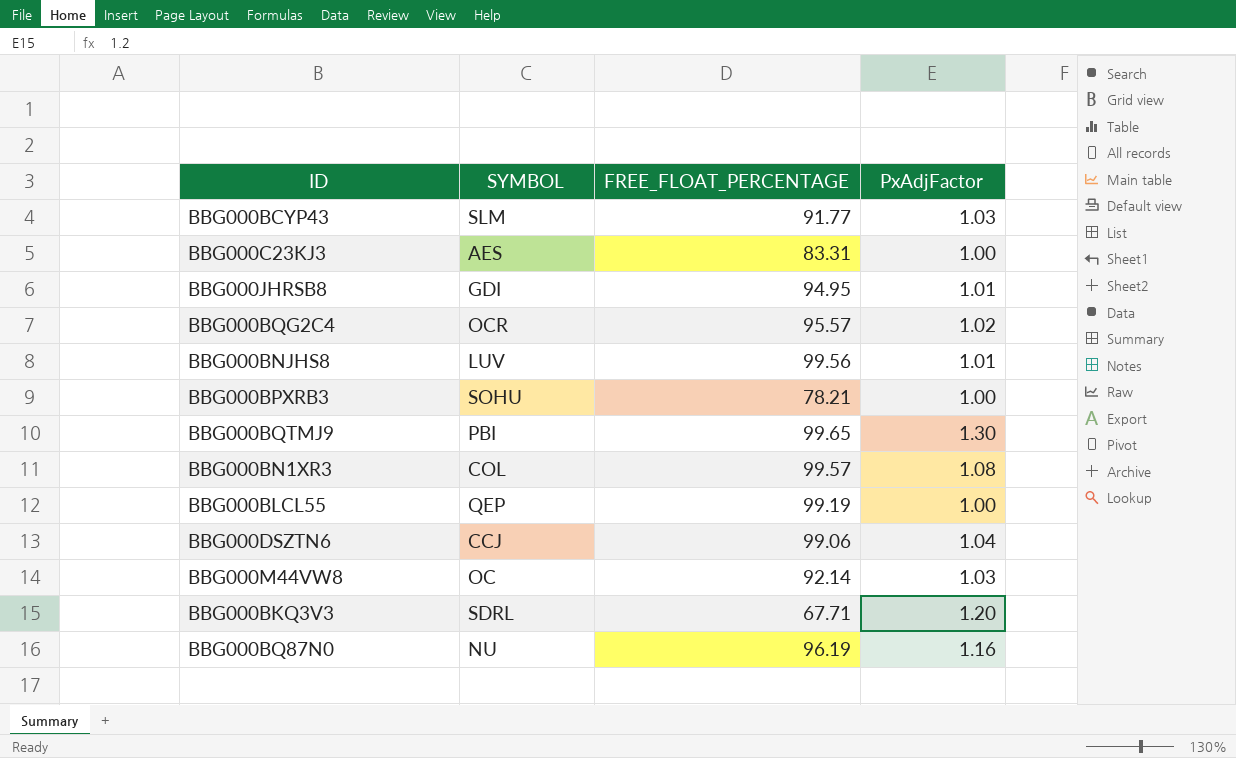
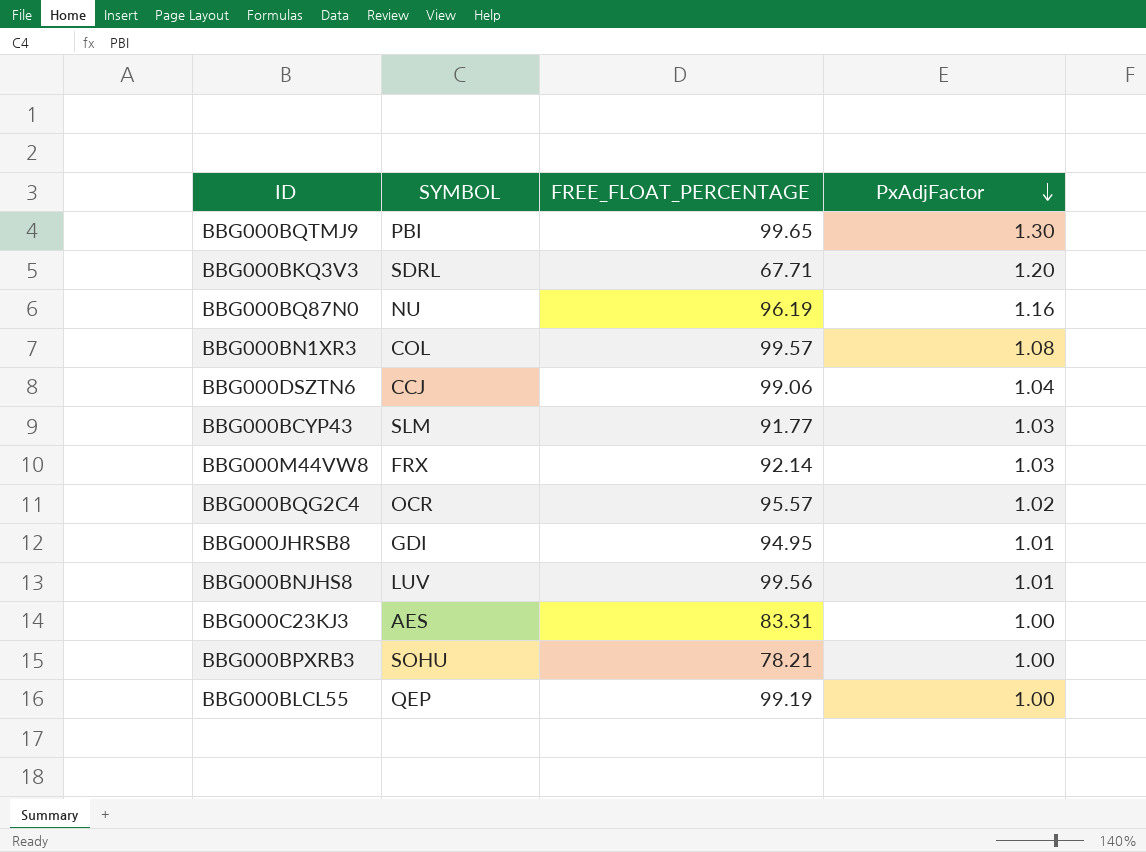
row order: none -> PxAdjFactor descending
BBG000M44VW8 | SYMBOL: OC -> FRX

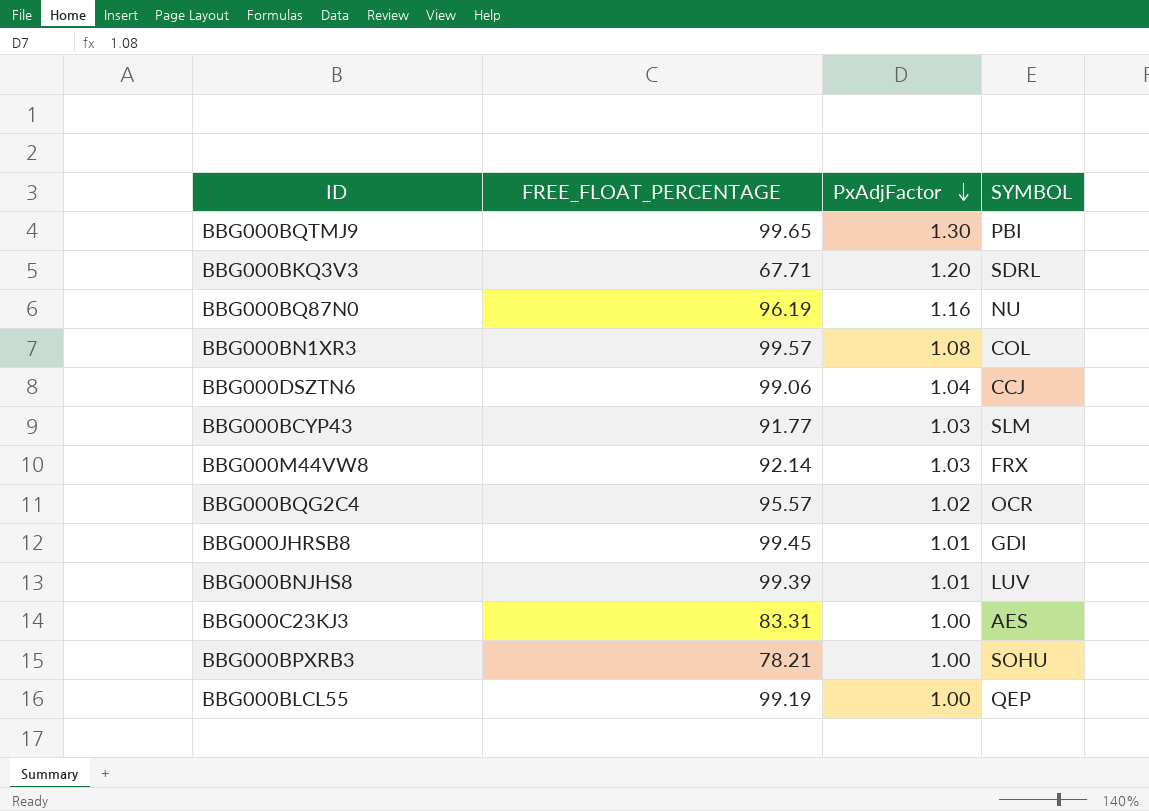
column SYMBOL | position: 2 -> 4
BBG000JHRSB8 | FREE_FLOAT_PERCENTAGE: 94.95 -> 99.45
BBG000BNJHS8 | FREE_FLOAT_PERCENTAGE: 99.56 -> 99.39

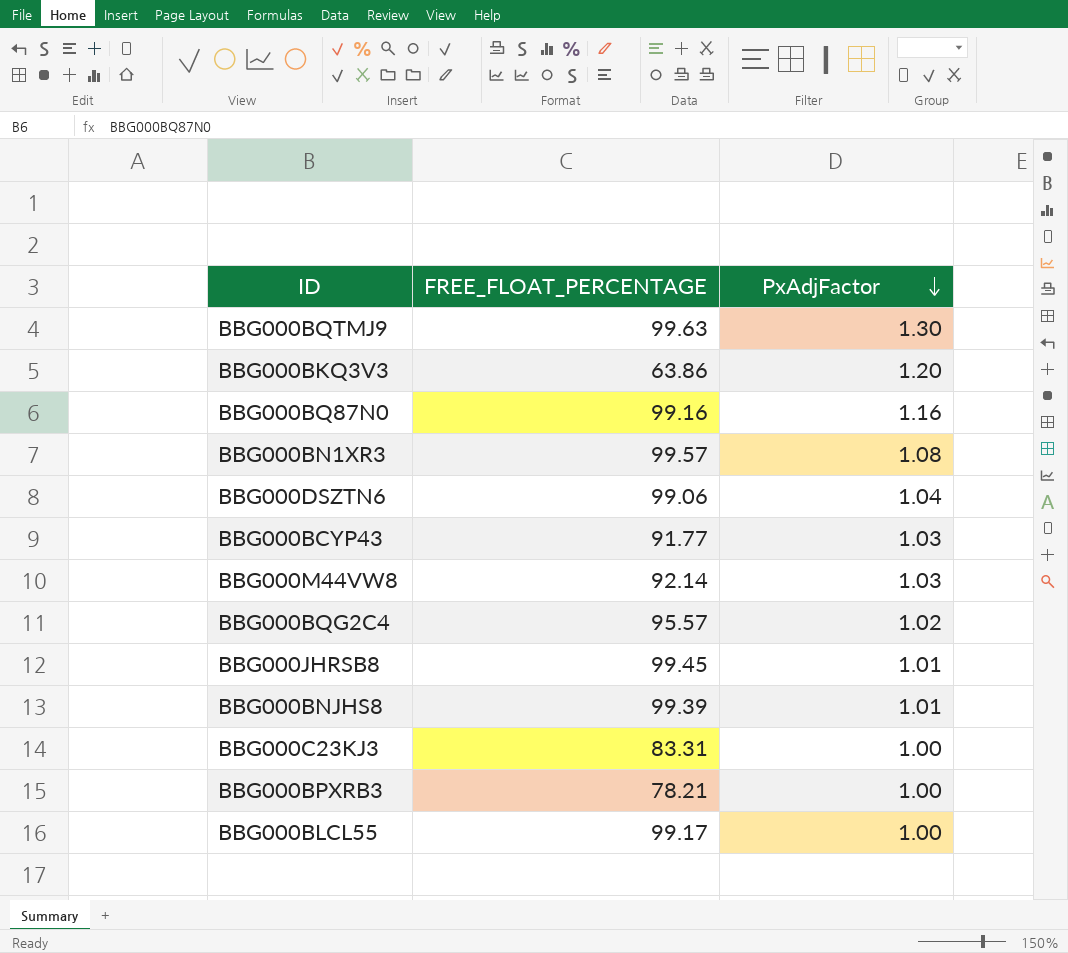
column SYMBOL | position: 4 -> none
BBG000BQTMJ9 | FREE_FLOAT_PERCENTAGE: 99.65 -> 99.63
BBG000BKQ3V3 | FREE_FLOAT_PERCENTAGE: 67.71 -> 63.86
BBG000BQ87N0 | FREE_FLOAT_PERCENTAGE: 96.19 -> 99.16
BBG000BLCL55 | FREE_FLOAT_PERCENTAGE: 99.19 -> 99.17

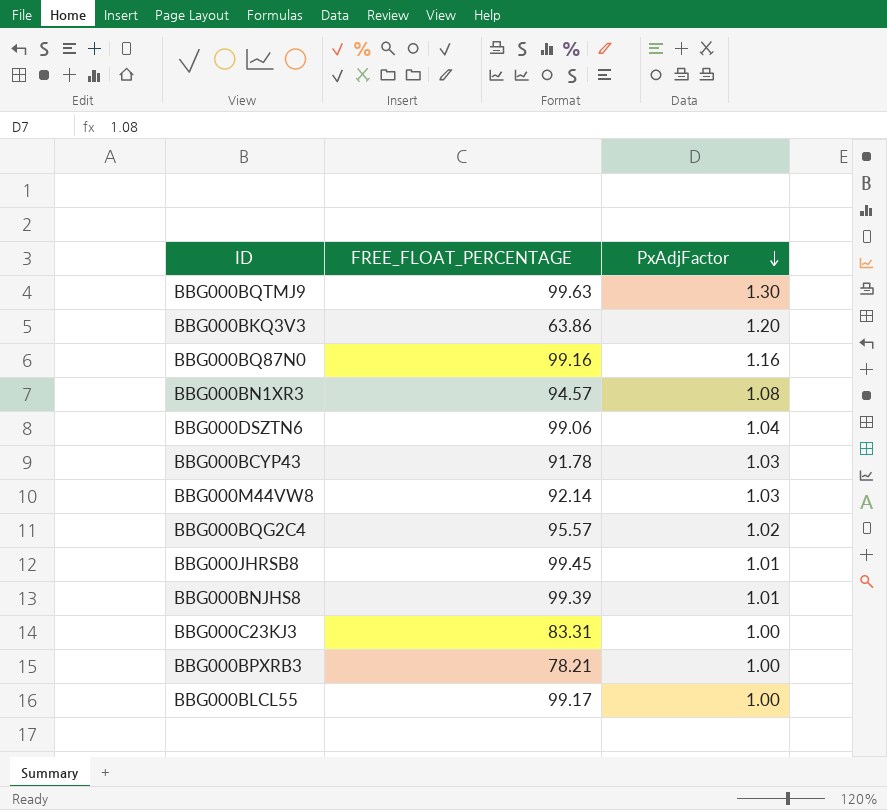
BBG000BN1XR3 | FREE_FLOAT_PERCENTAGE: 99.57 -> 94.57
BBG000BCYP43 | FREE_FLOAT_PERCENTAGE: 91.77 -> 91.78

